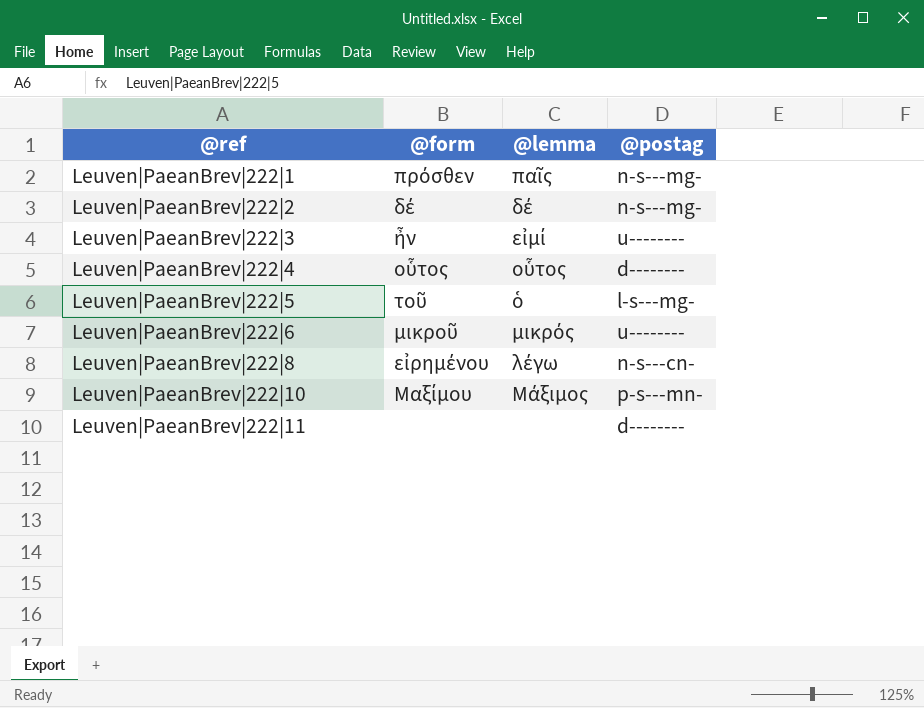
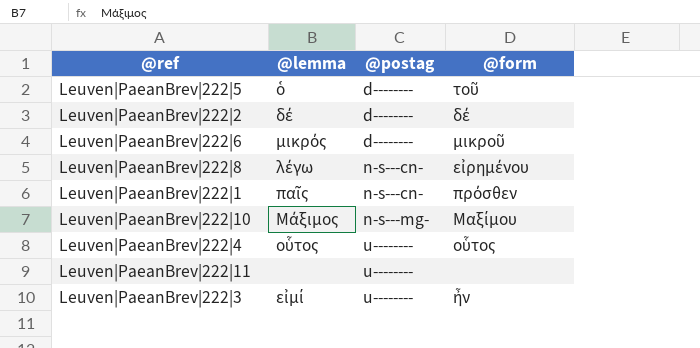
row order: @ref ascending -> @postag ascending
column @form | position: 2 -> 4
Leuven|PaeanBrev|222|5 | @postag: l-s---mg- -> d--------
Leuven|PaeanBrev|222|2 | @postag: n-s---mg- -> d--------
Leuven|PaeanBrev|222|6 | @postag: u-------- -> d--------
Leuven|PaeanBrev|222|1 | @postag: n-s---mg- -> n-s---cn-
Leuven|PaeanBrev|222|10 | @postag: p-s---mn- -> n-s---mg-
Leuven|PaeanBrev|222|4 | @postag: d-------- -> u--------
Leuven|PaeanBrev|222|11 | @postag: d-------- -> u--------

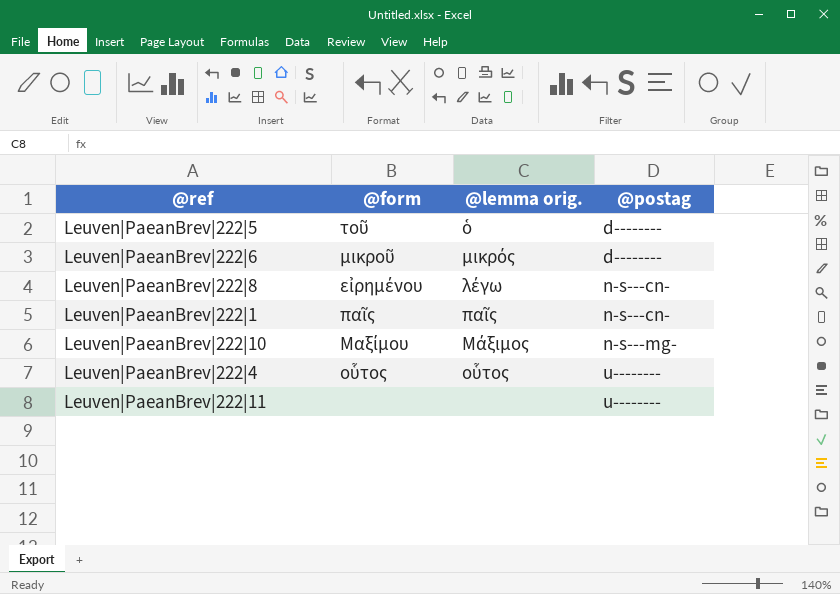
column @form | position: 4 -> 2
column name: @lemma -> @lemma orig.
row Leuven|PaeanBrev|222|2: δέ | d-------- | δέ -> none
row Leuven|PaeanBrev|222|3: εἰμί | u-------- | ἦν -> none
Leuven|PaeanBrev|222|1 | @form: πρόσθεν -> παῖς

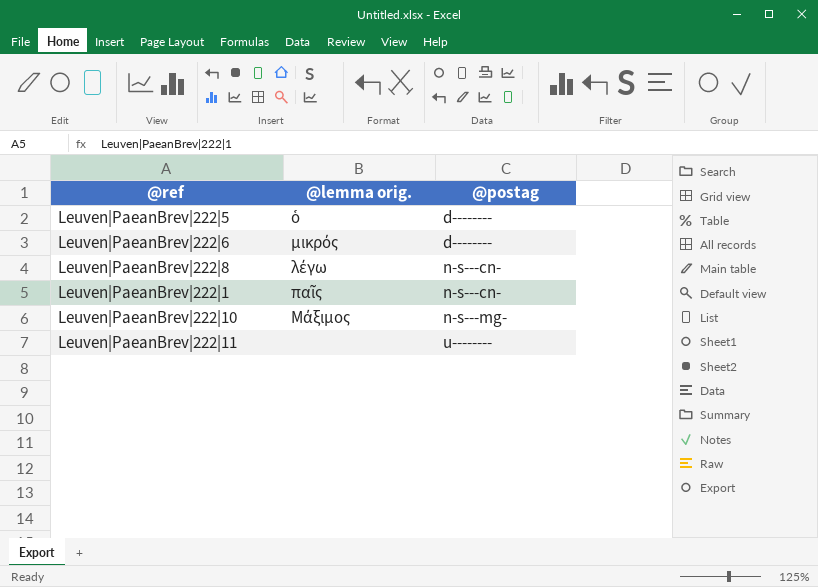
column @form | position: 2 -> none
row Leuven|PaeanBrev|222|4: οὗτος | οὗτος | u-------- -> none

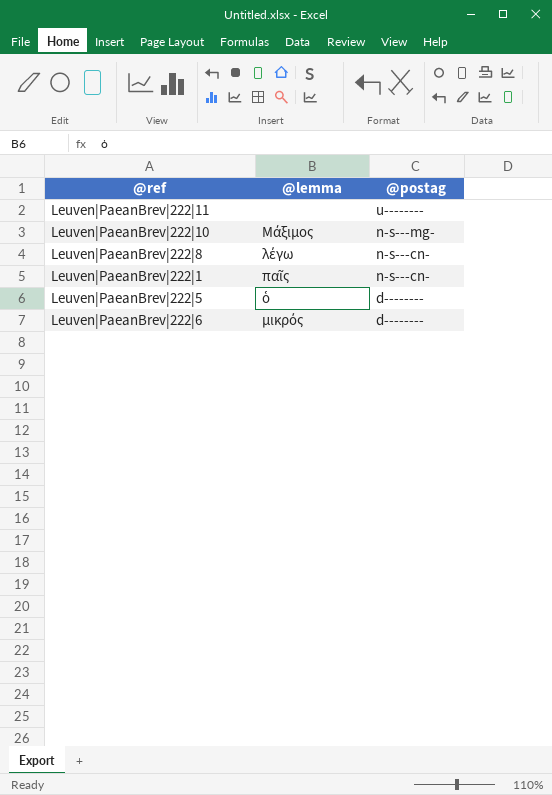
row order: @postag ascending -> @postag descending
column name: @lemma orig. -> @lemma

